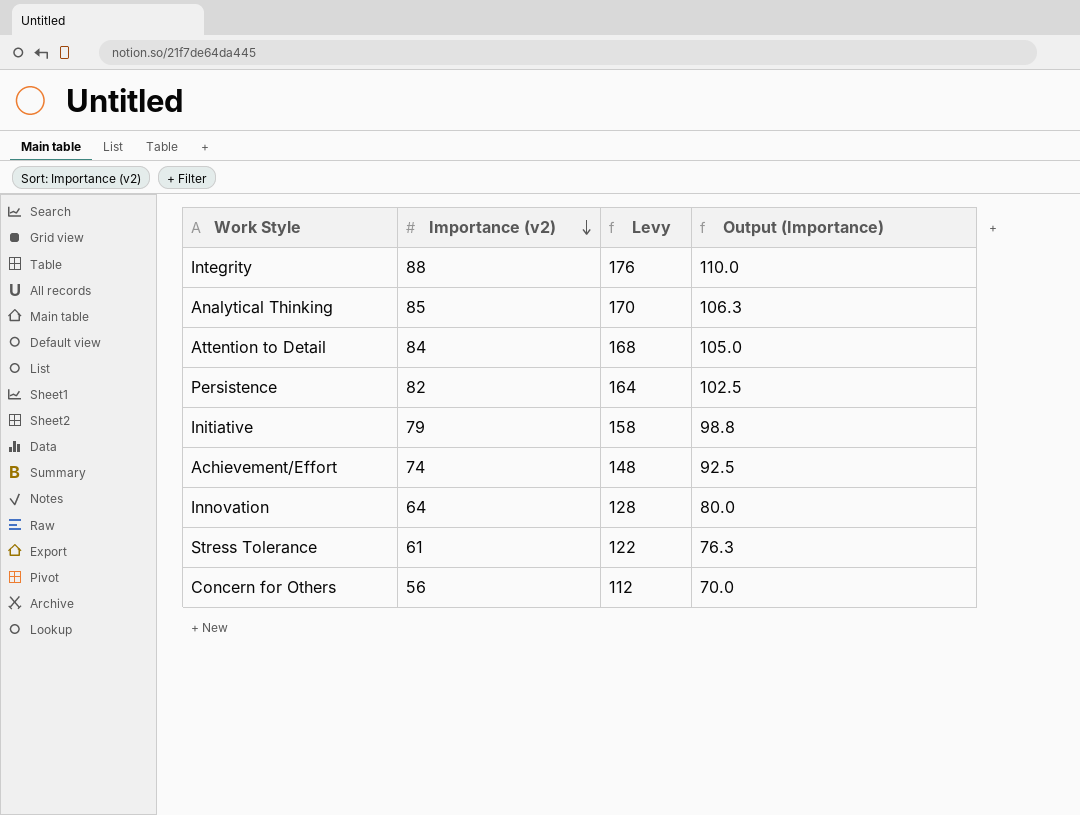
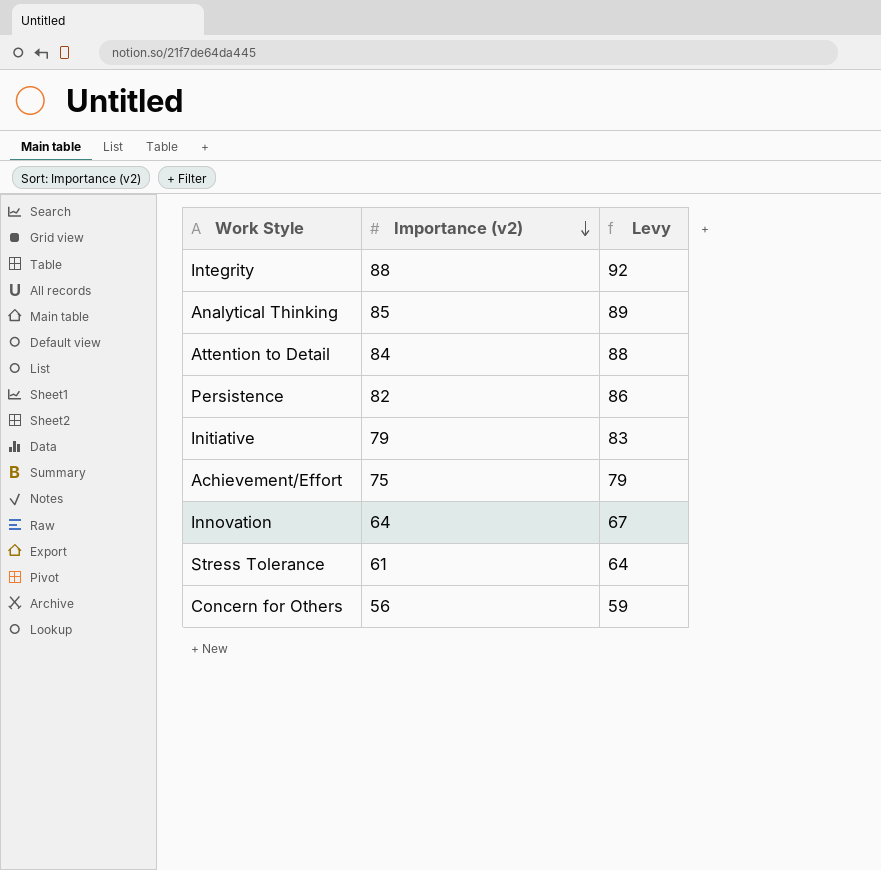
column Output (Importance) | formula: [Importance (v2)] * 1.25 -> none
column Levy | formula: [Importance (v2)] * 2 -> [Importance (v2)] * 1.05
Achievement/Effort | Importance (v2): 74 -> 75

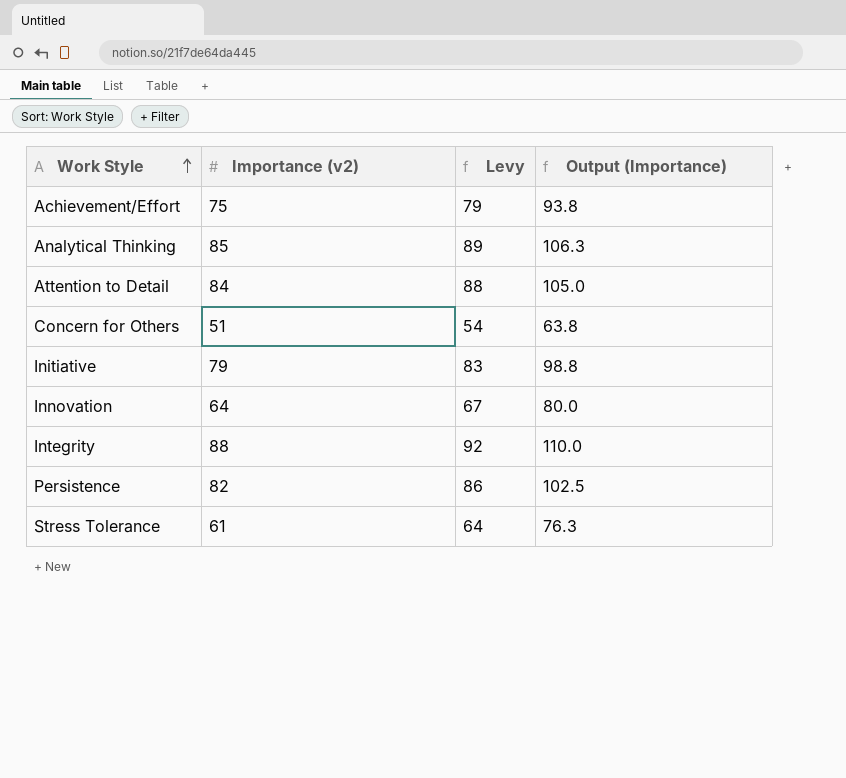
row order: Importance (v2) descending -> Work Style ascending
column Output (Importance) | formula: none -> [Importance (v2)] * 1.25
Concern for Others | Importance (v2): 56 -> 51
Concern for Others | Levy: 59 -> 54

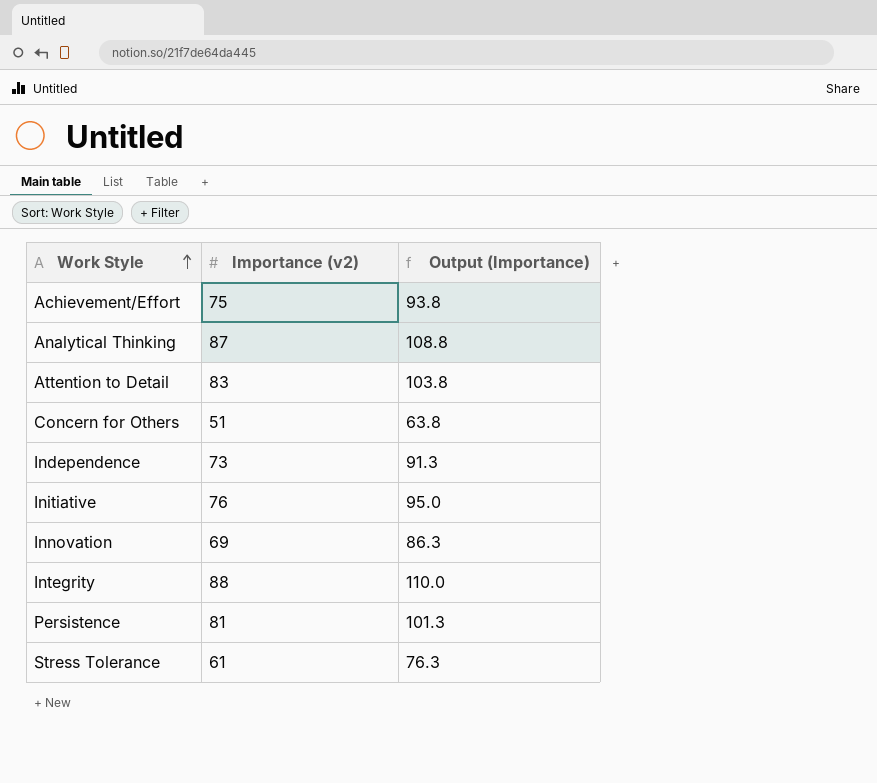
column Levy | formula: [Importance (v2)] * 1.05 -> none
Analytical Thinking | Importance (v2): 85 -> 87
Analytical Thinking | Output (Importance): 106.3 -> 108.8
Attention to Detail | Importance (v2): 84 -> 83
Attention to Detail | Output (Importance): 105.0 -> 103.8
row Independence: none -> 73 | 91.3
Initiative | Importance (v2): 79 -> 76
Initiative | Output (Importance): 98.8 -> 95.0
Innovation | Importance (v2): 64 -> 69
Innovation | Output (Importance): 80.0 -> 86.3
Persistence | Importance (v2): 82 -> 81
Persistence | Output (Importance): 102.5 -> 101.3

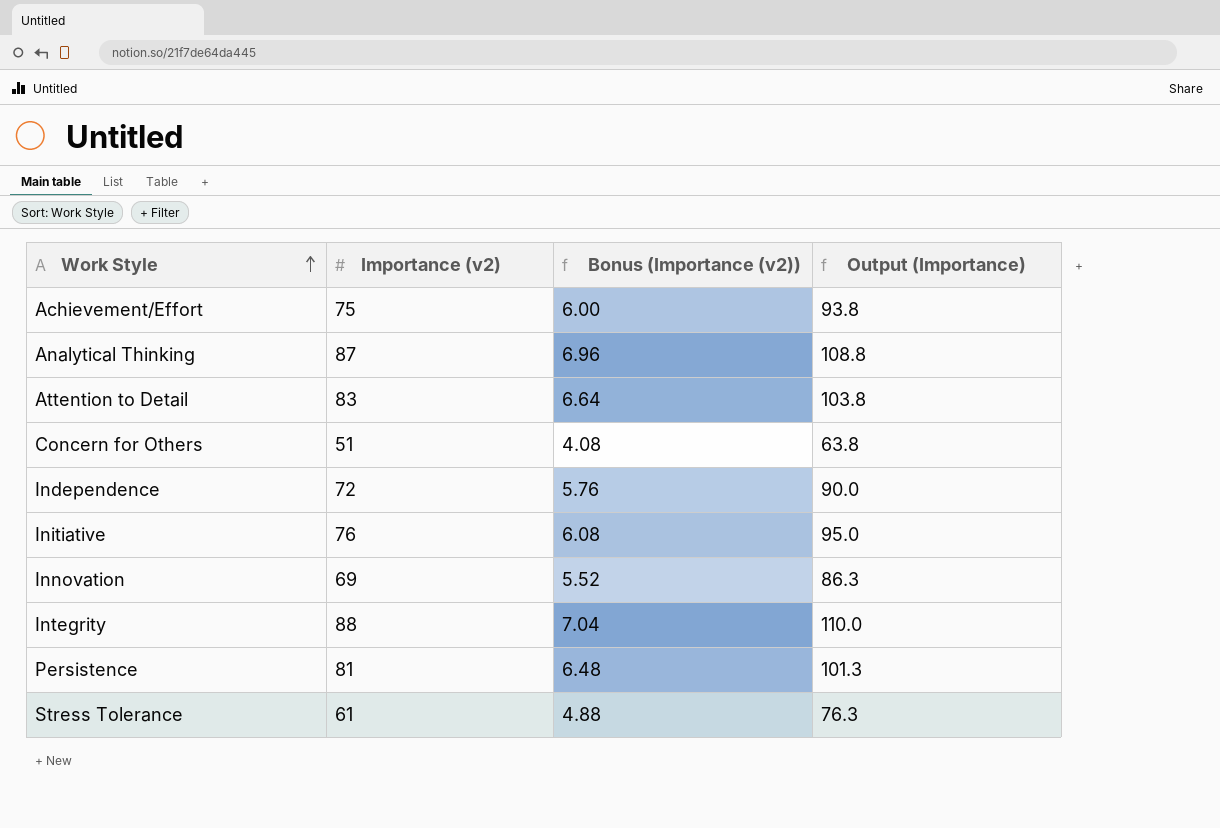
column Bonus (Importance (v2)) | formula: none -> [Importance (v2)] * 0.08
Independence | Importance (v2): 73 -> 72
Independence | Output (Importance): 91.3 -> 90.0

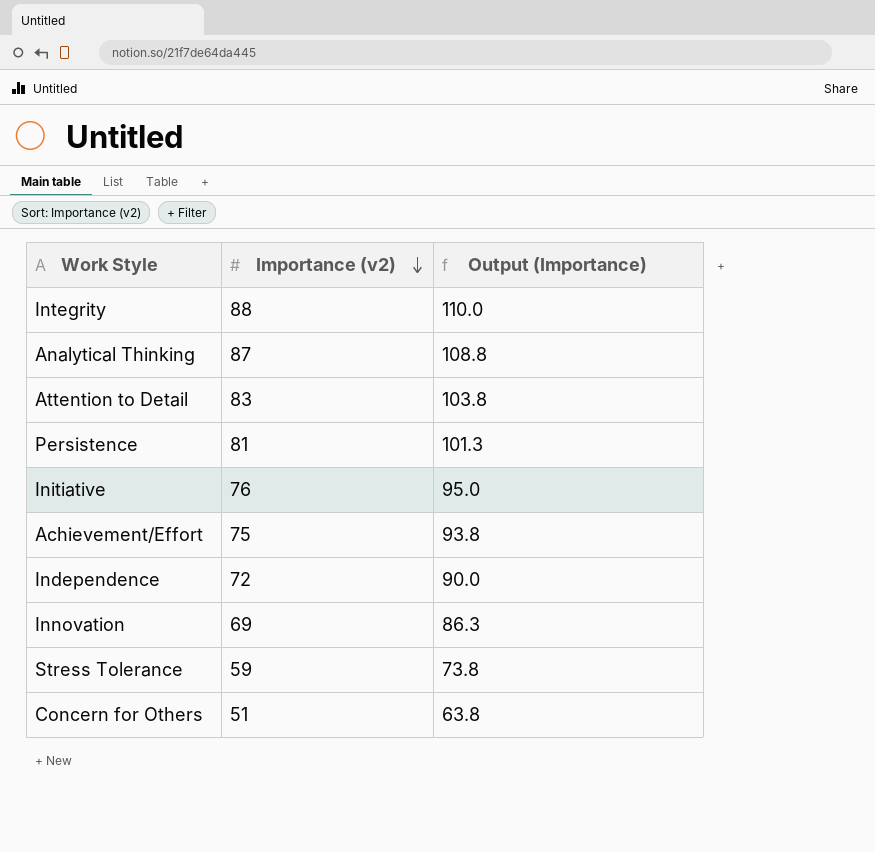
row order: Work Style ascending -> Importance (v2) descending
column Bonus (Importance (v2)) | formula: [Importance (v2)] * 0.08 -> none
Stress Tolerance | Importance (v2): 61 -> 59
Stress Tolerance | Output (Importance): 76.3 -> 73.8

